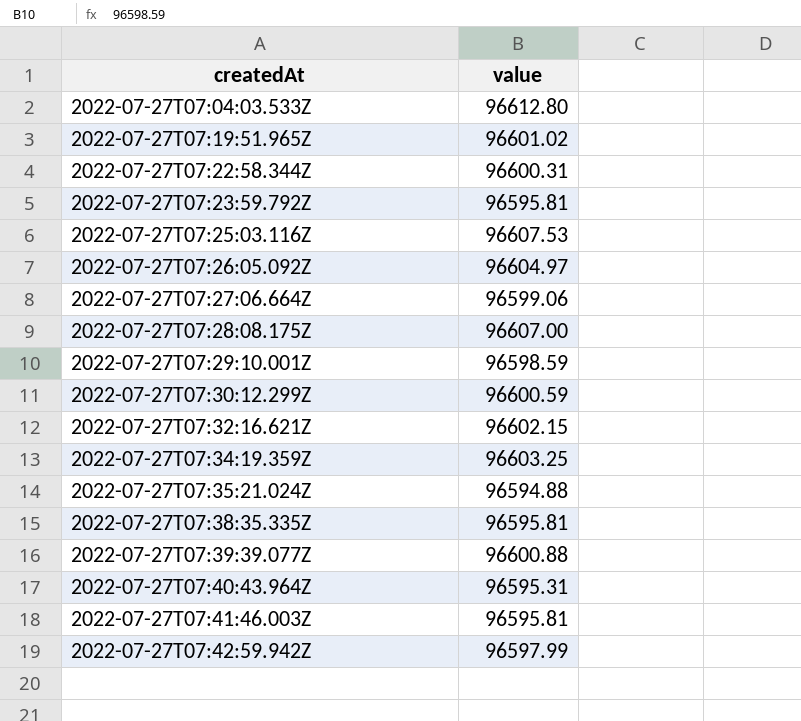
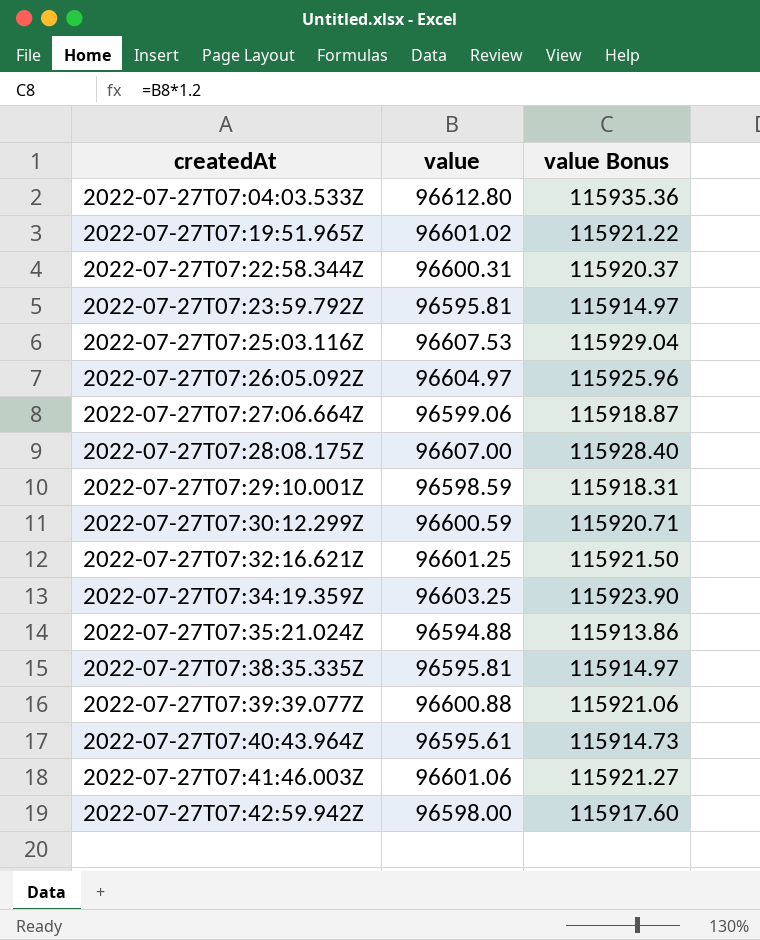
column value Bonus | formula: none -> [value] * 1.2
2022-07-27T07:32:16.621Z | value: 96602.15 -> 96601.25
2022-07-27T07:40:43.964Z | value: 96595.31 -> 96595.61
2022-07-27T07:41:46.003Z | value: 96595.81 -> 96601.06
2022-07-27T07:42:59.942Z | value: 96597.99 -> 96598.00

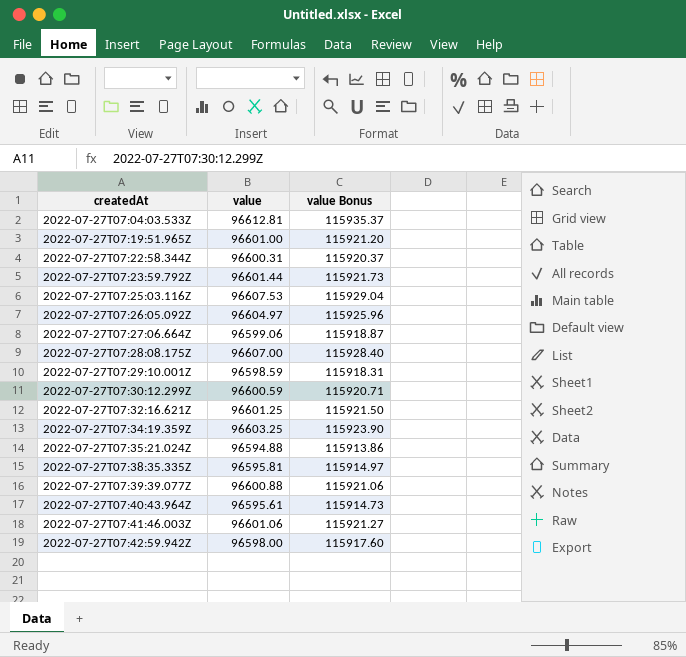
2022-07-27T07:04:03.533Z | value: 96612.80 -> 96612.81
2022-07-27T07:04:03.533Z | value Bonus: 115935.36 -> 115935.37
2022-07-27T07:19:51.965Z | value: 96601.02 -> 96601.00
2022-07-27T07:19:51.965Z | value Bonus: 115921.22 -> 115921.20
2022-07-27T07:23:59.792Z | value: 96595.81 -> 96601.44
2022-07-27T07:23:59.792Z | value Bonus: 115914.97 -> 115921.73

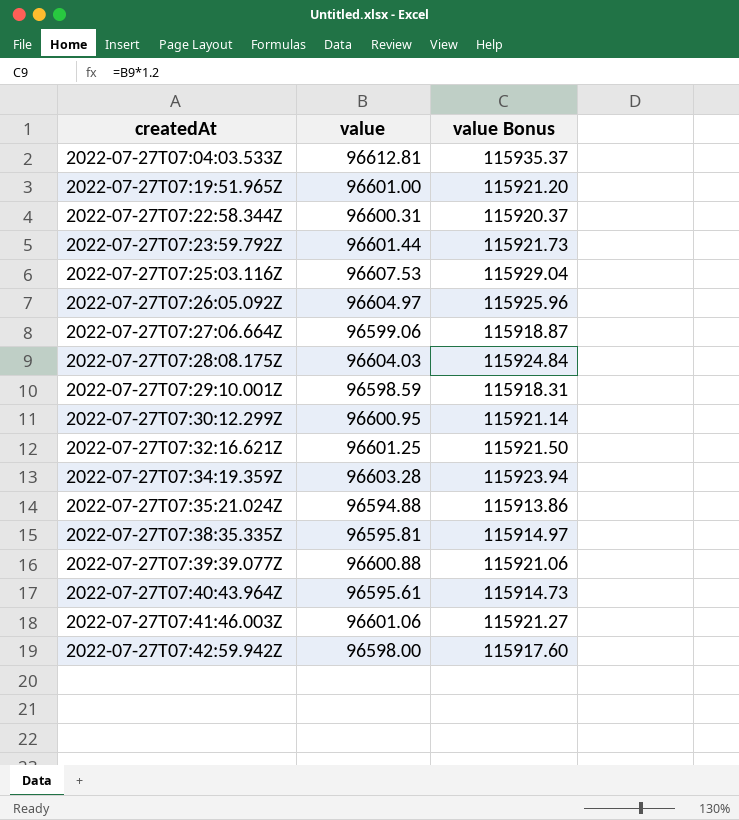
2022-07-27T07:28:08.175Z | value: 96607.00 -> 96604.03
2022-07-27T07:28:08.175Z | value Bonus: 115928.40 -> 115924.84
2022-07-27T07:30:12.299Z | value: 96600.59 -> 96600.95
2022-07-27T07:30:12.299Z | value Bonus: 115920.71 -> 115921.14
2022-07-27T07:34:19.359Z | value: 96603.25 -> 96603.28
2022-07-27T07:34:19.359Z | value Bonus: 115923.90 -> 115923.94

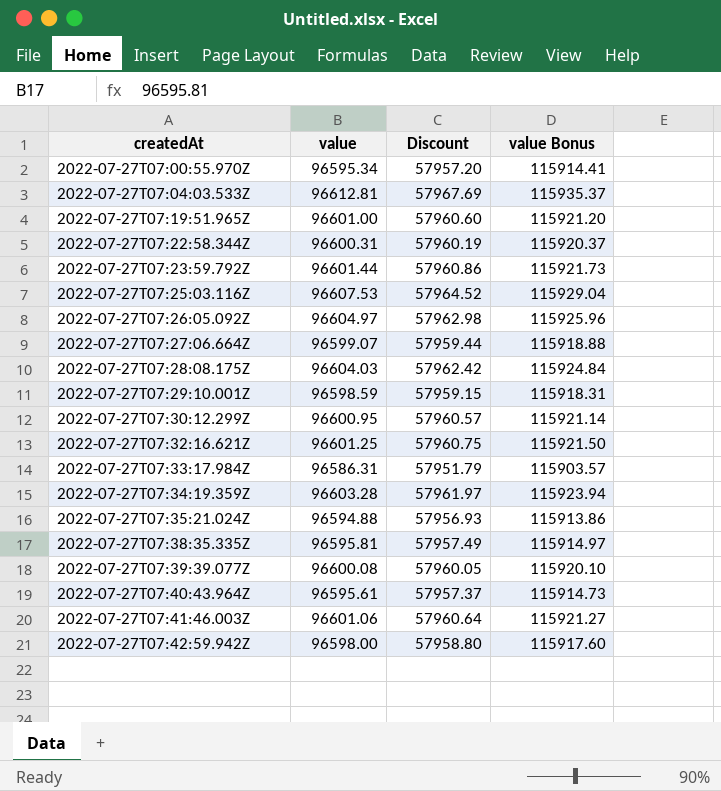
column Discount | formula: none -> [value] * 0.6
row 2022-07-27T07:00:55.970Z: none -> 96595.34 | 57957.20 | 115914.41
2022-07-27T07:27:06.664Z | value: 96599.06 -> 96599.07
2022-07-27T07:27:06.664Z | value Bonus: 115918.87 -> 115918.88
row 2022-07-27T07:33:17.984Z: none -> 96586.31 | 57951.79 | 115903.57
2022-07-27T07:39:39.077Z | value: 96600.88 -> 96600.08
2022-07-27T07:39:39.077Z | value Bonus: 115921.06 -> 115920.10

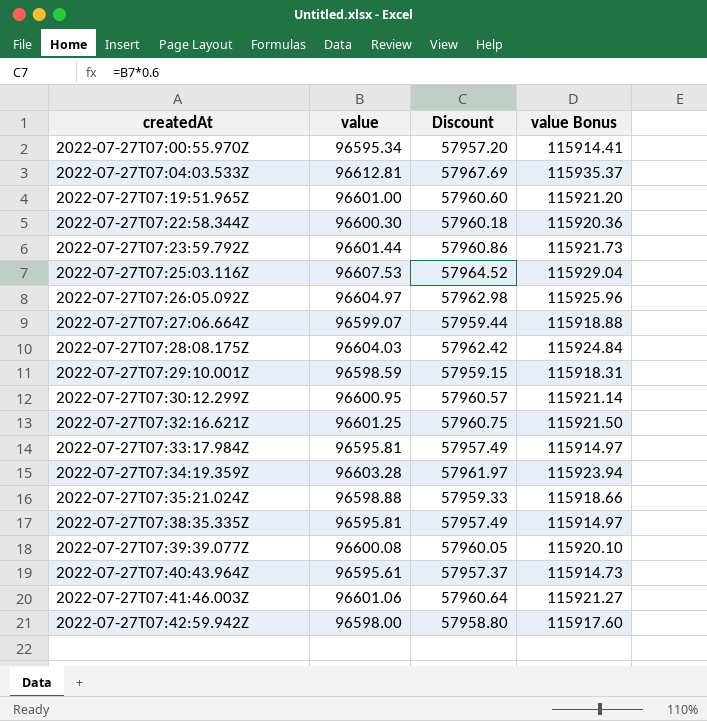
2022-07-27T07:22:58.344Z | value: 96600.31 -> 96600.30
2022-07-27T07:22:58.344Z | Discount: 57960.19 -> 57960.18
2022-07-27T07:22:58.344Z | value Bonus: 115920.37 -> 115920.36
2022-07-27T07:33:17.984Z | value: 96586.31 -> 96595.81
2022-07-27T07:33:17.984Z | Discount: 57951.79 -> 57957.49
2022-07-27T07:33:17.984Z | value Bonus: 115903.57 -> 115914.97
2022-07-27T07:35:21.024Z | value: 96594.88 -> 96598.88
2022-07-27T07:35:21.024Z | Discount: 57956.93 -> 57959.33
2022-07-27T07:35:21.024Z | value Bonus: 115913.86 -> 115918.66

